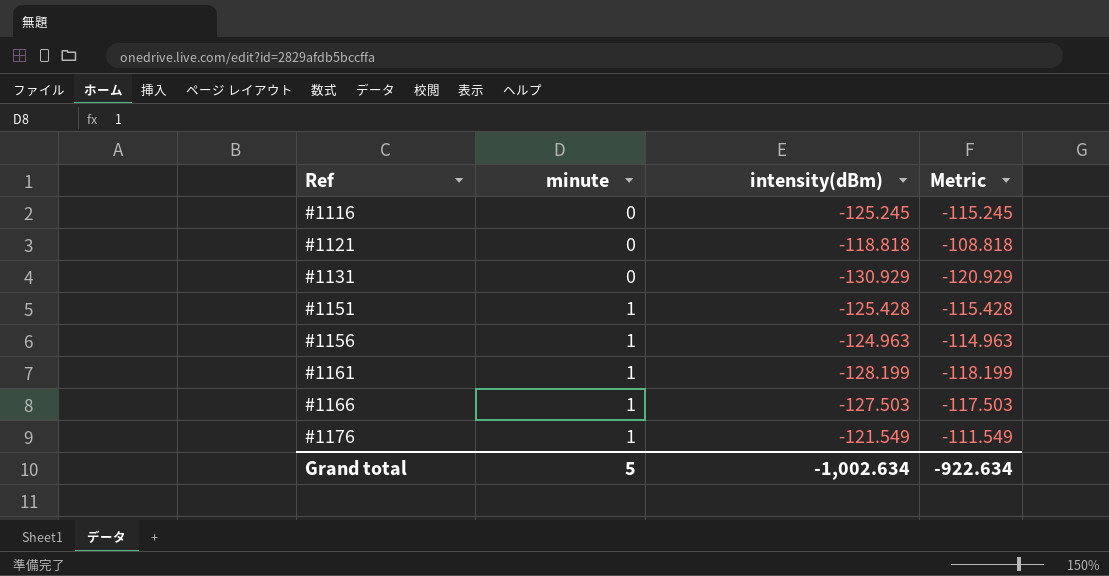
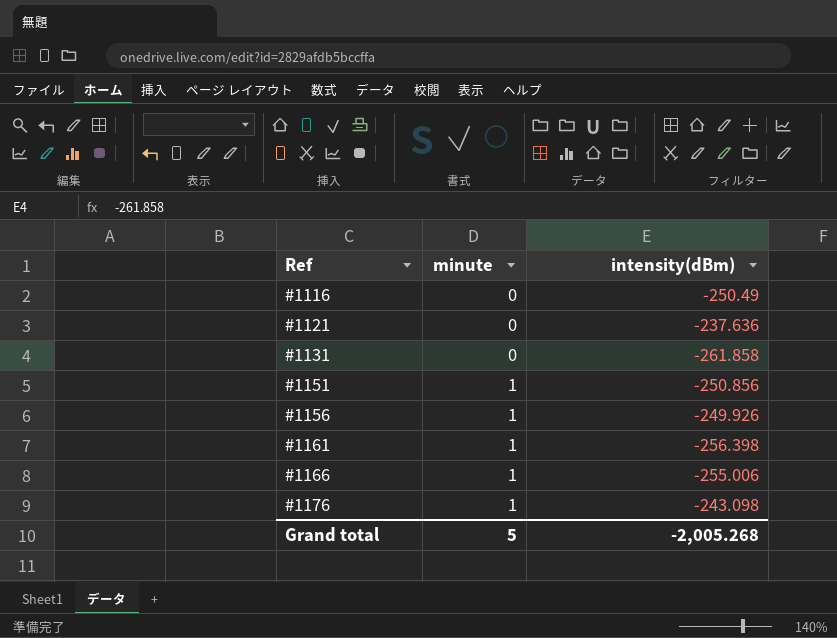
column Metric | formula: [intensity(dBm)] + 10 -> none
#1116 | intensity(dBm): -125.245 -> -250.49
#1121 | intensity(dBm): -118.818 -> -237.636
#1131 | intensity(dBm): -130.929 -> -261.858
#1151 | intensity(dBm): -125.428 -> -250.856
#1156 | intensity(dBm): -124.963 -> -249.926
#1161 | intensity(dBm): -128.199 -> -256.398
#1166 | intensity(dBm): -127.503 -> -255.006
#1176 | intensity(dBm): -121.549 -> -243.098
Grand total | intensity(dBm): -1,002.634 -> -2,005.268

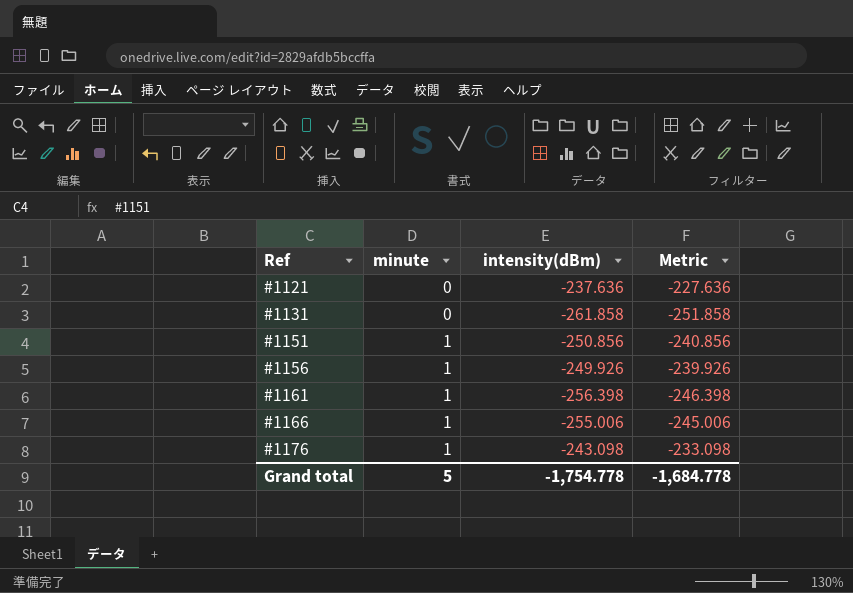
column Metric | formula: none -> [intensity(dBm)] + 10
row #1116: 0 | -250.49 -> none
Grand total | intensity(dBm): -2,005.268 -> -1,754.778

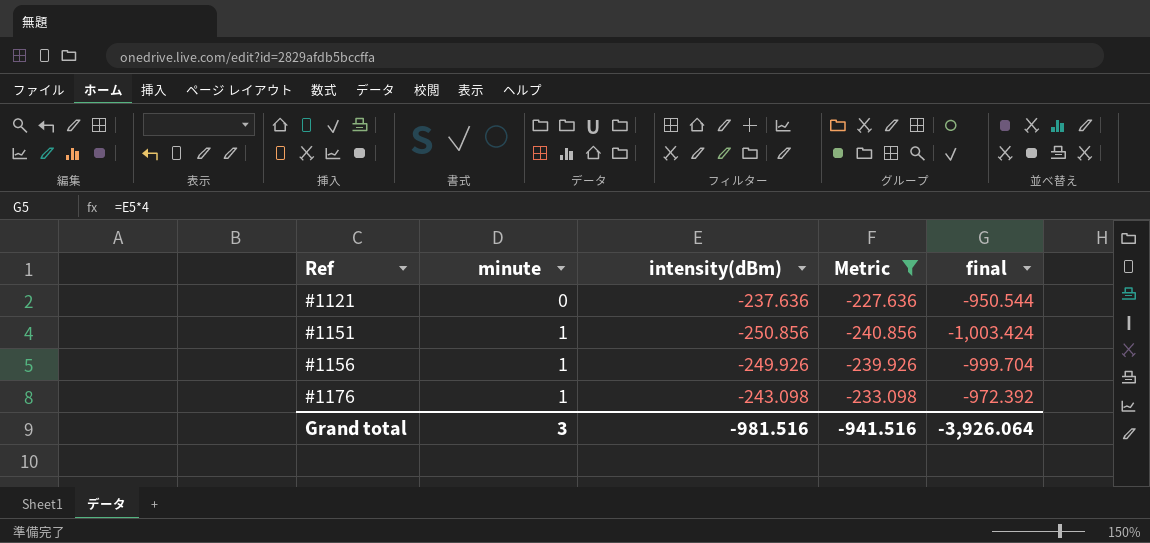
filter: none -> Metric >= -240.856
column final | formula: none -> [intensity(dBm)] * 4
Grand total | minute: 5 -> 3
Grand total | intensity(dBm): -1,754.778 -> -981.516
Grand total | Metric: -1,684.778 -> -941.516

